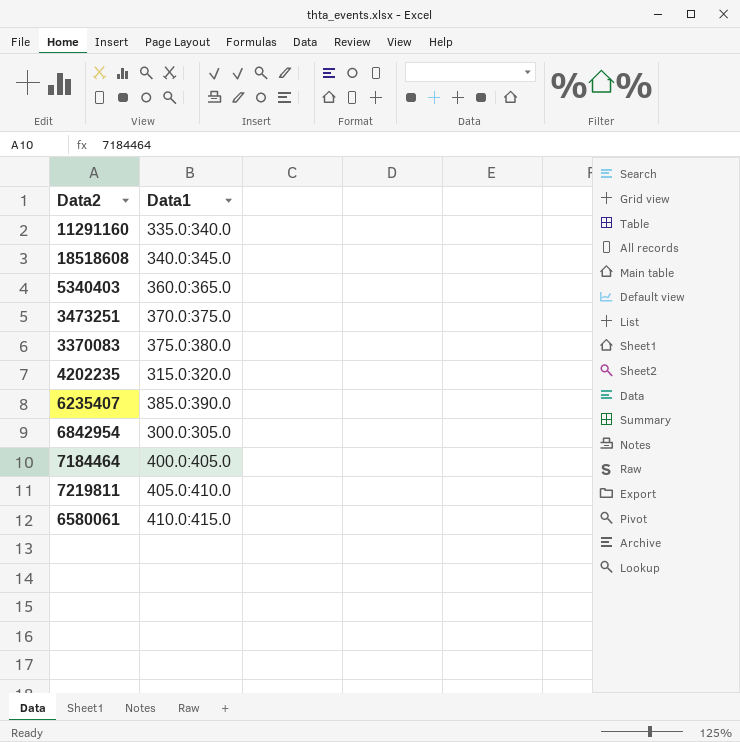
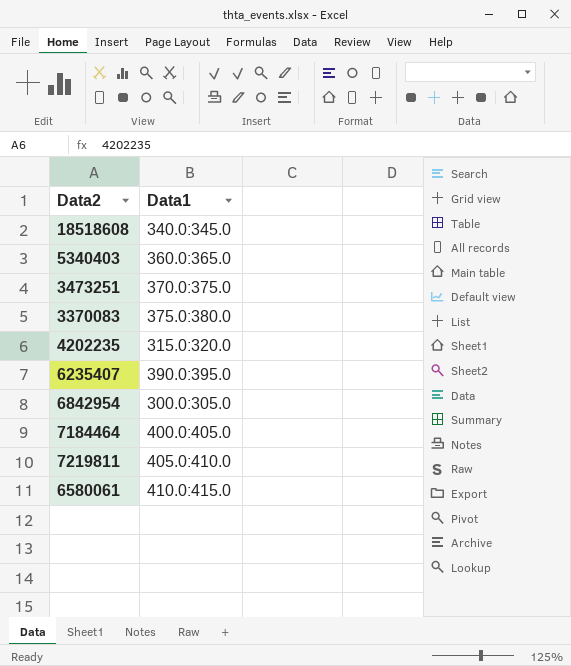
row 11291160: 335.0:340.0 -> none
6235407 | Data1: 385.0:390.0 -> 390.0:395.0

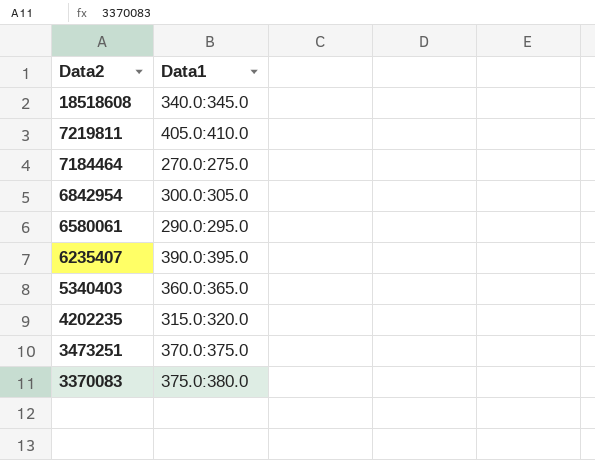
row order: none -> Data2 descending
7184464 | Data1: 400.0:405.0 -> 270.0:275.0
6580061 | Data1: 410.0:415.0 -> 290.0:295.0

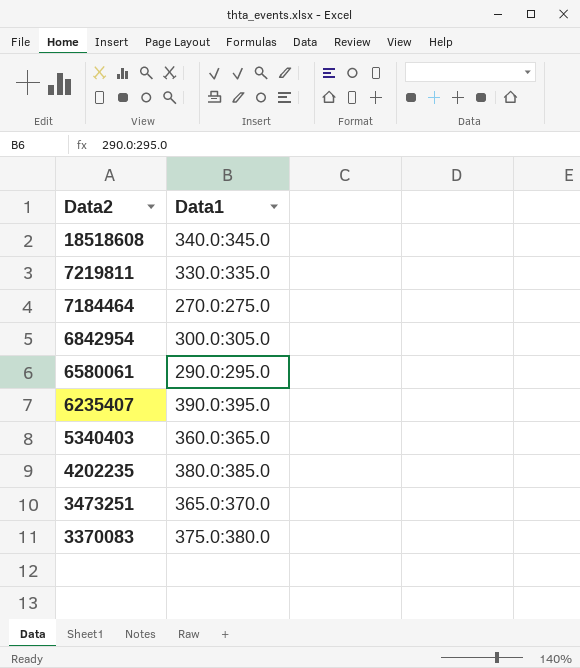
7219811 | Data1: 405.0:410.0 -> 330.0:335.0
4202235 | Data1: 315.0:320.0 -> 380.0:385.0
3473251 | Data1: 370.0:375.0 -> 365.0:370.0

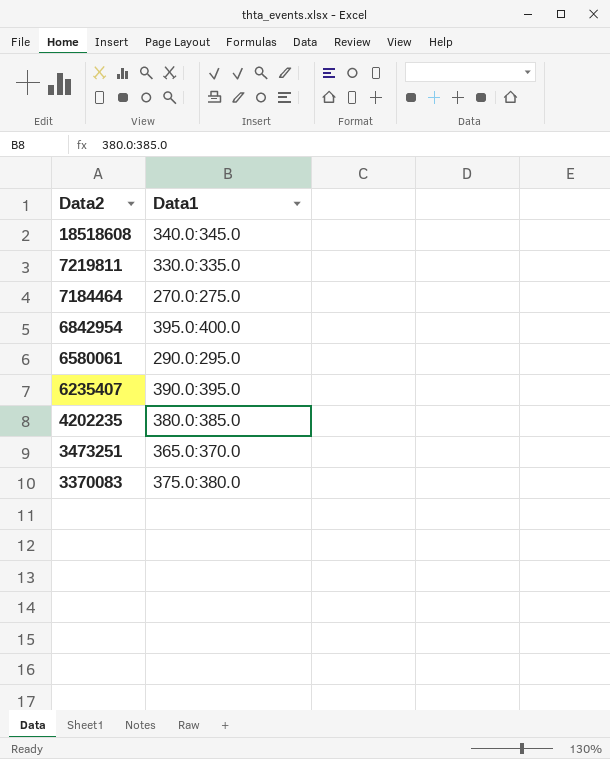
row 5340403: 360.0:365.0 -> none
6842954 | Data1: 300.0:305.0 -> 395.0:400.0

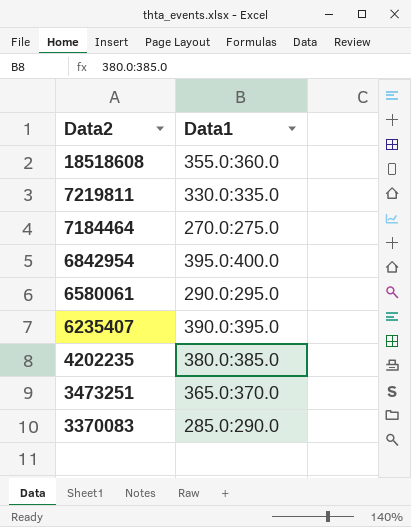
18518608 | Data1: 340.0:345.0 -> 355.0:360.0
3370083 | Data1: 375.0:380.0 -> 285.0:290.0

